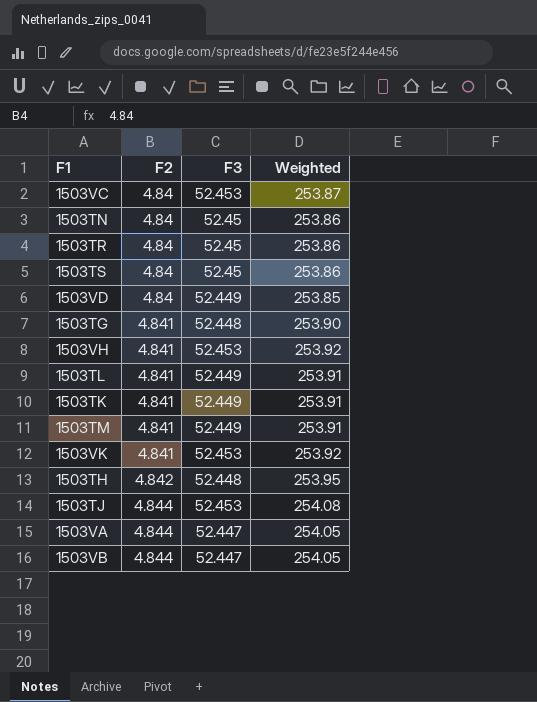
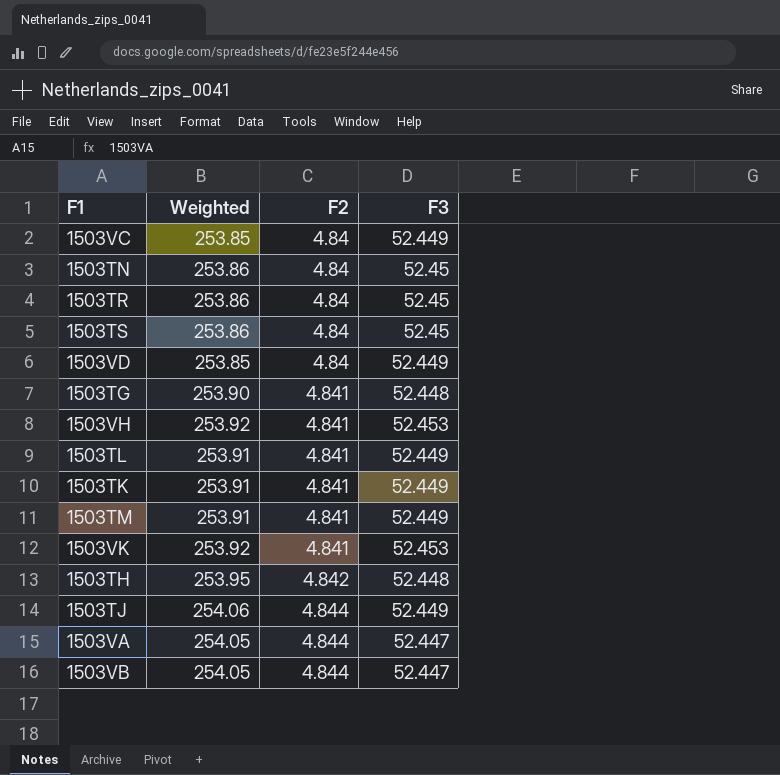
column Weighted | position: 4 -> 2
1503VC | Weighted: 253.87 -> 253.85
1503VC | F3: 52.453 -> 52.449
1503TJ | Weighted: 254.08 -> 254.06
1503TJ | F3: 52.453 -> 52.449

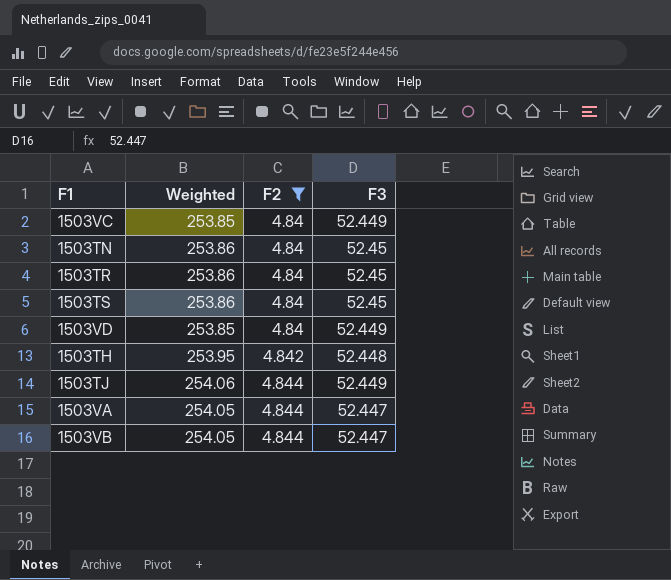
filter: none -> F2 != 4.841

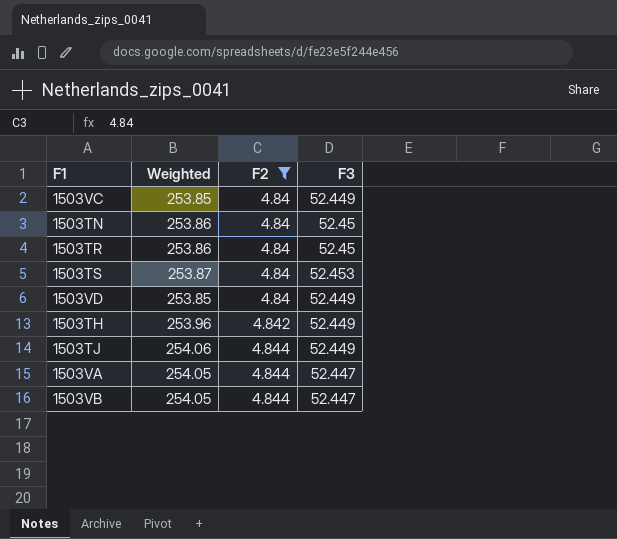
1503TS | Weighted: 253.86 -> 253.87
1503TS | F3: 52.45 -> 52.453
1503TH | Weighted: 253.95 -> 253.96
1503TH | F3: 52.448 -> 52.449

